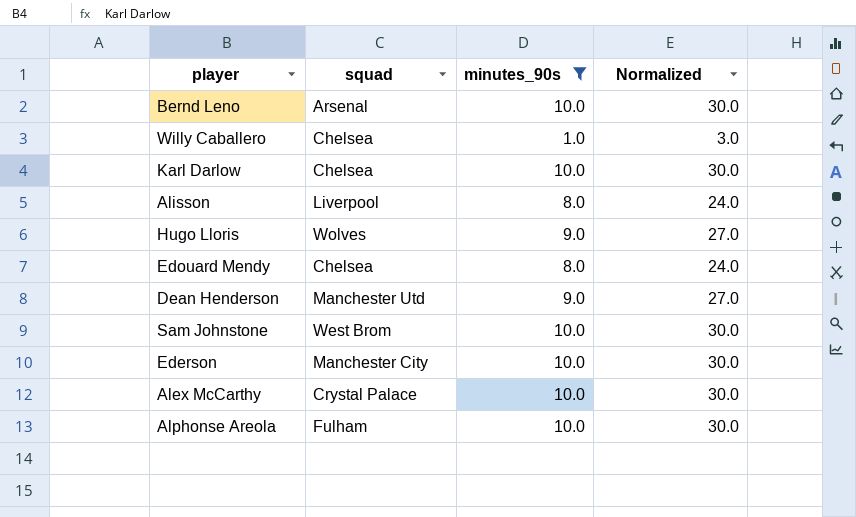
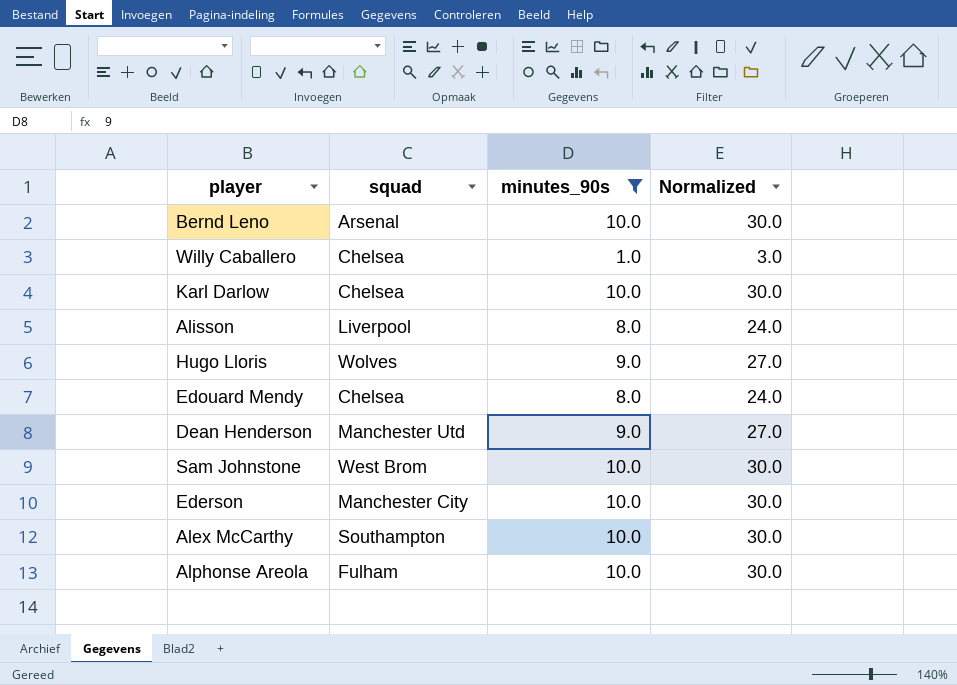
Alex McCarthy | squad: Crystal Palace -> Southampton

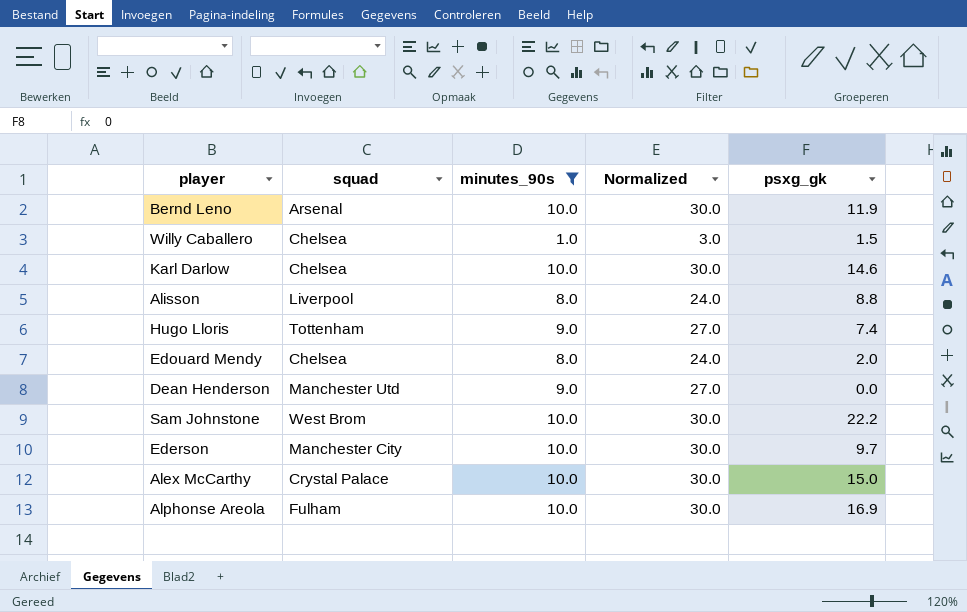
column psxg_gk | position: none -> 5
Hugo Lloris | squad: Wolves -> Tottenham
Alex McCarthy | squad: Southampton -> Crystal Palace

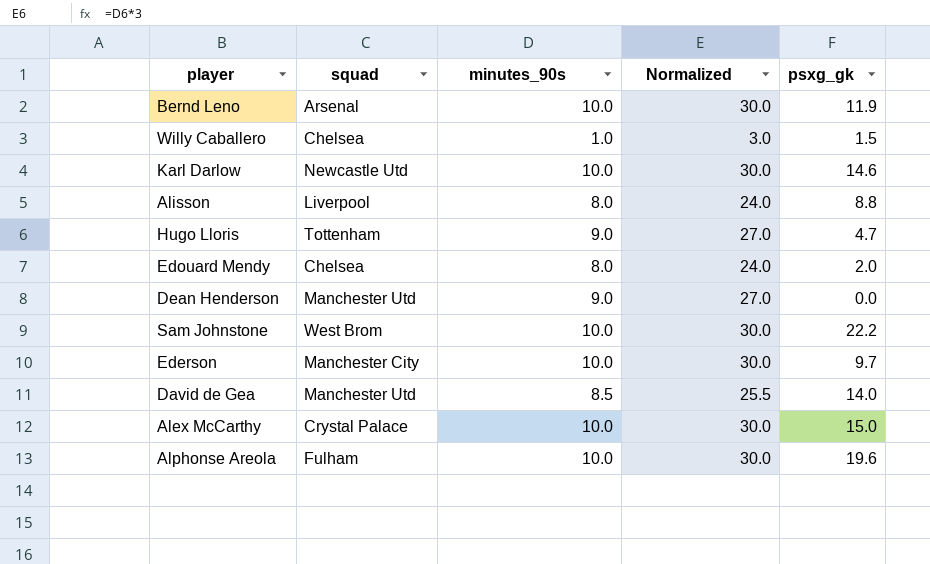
filter: minutes_90s != 8.5 -> none
Karl Darlow | squad: Chelsea -> Newcastle Utd
Hugo Lloris | psxg_gk: 7.4 -> 4.7
Alphonse Areola | psxg_gk: 16.9 -> 19.6

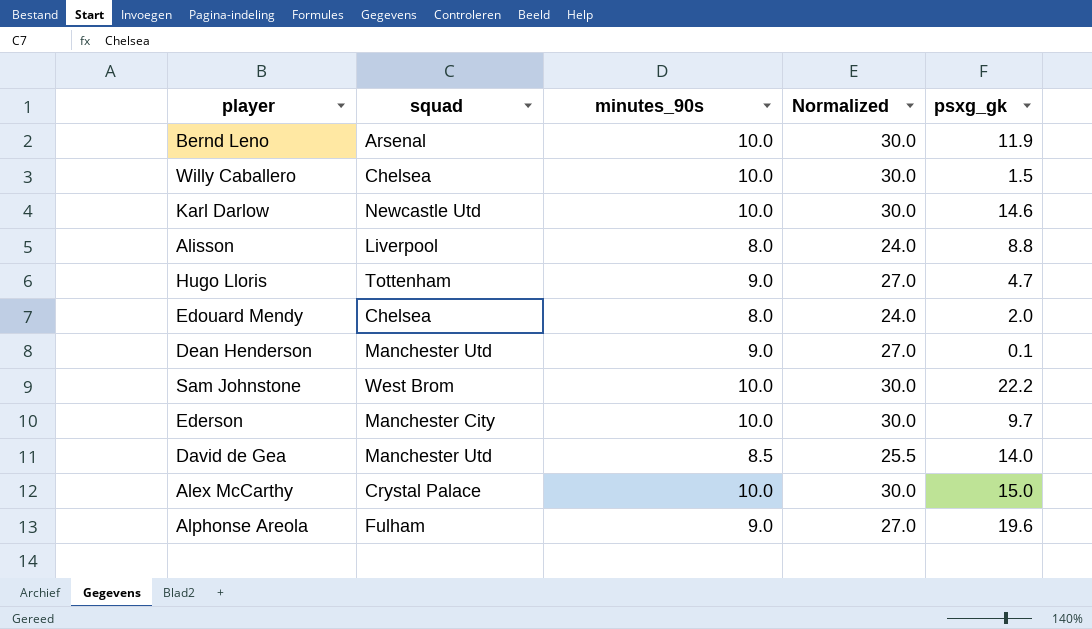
Willy Caballero | minutes_90s: 1.0 -> 10.0
Willy Caballero | Normalized: 3.0 -> 30.0
Dean Henderson | psxg_gk: 0.0 -> 0.1
Alphonse Areola | minutes_90s: 10.0 -> 9.0
Alphonse Areola | Normalized: 30.0 -> 27.0

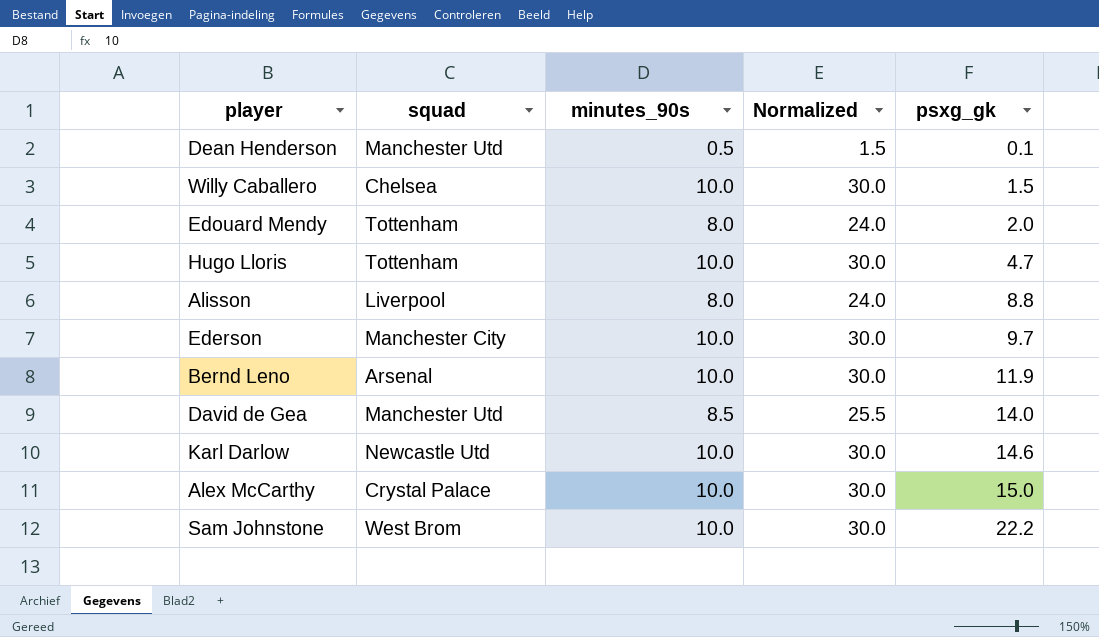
row order: none -> psxg_gk ascending
row Alphonse Areola: Fulham | 9.0 | 27.0 | 19.6 -> none
Dean Henderson | minutes_90s: 9.0 -> 0.5
Dean Henderson | Normalized: 27.0 -> 1.5
Edouard Mendy | squad: Chelsea -> Tottenham
Hugo Lloris | minutes_90s: 9.0 -> 10.0
Hugo Lloris | Normalized: 27.0 -> 30.0

